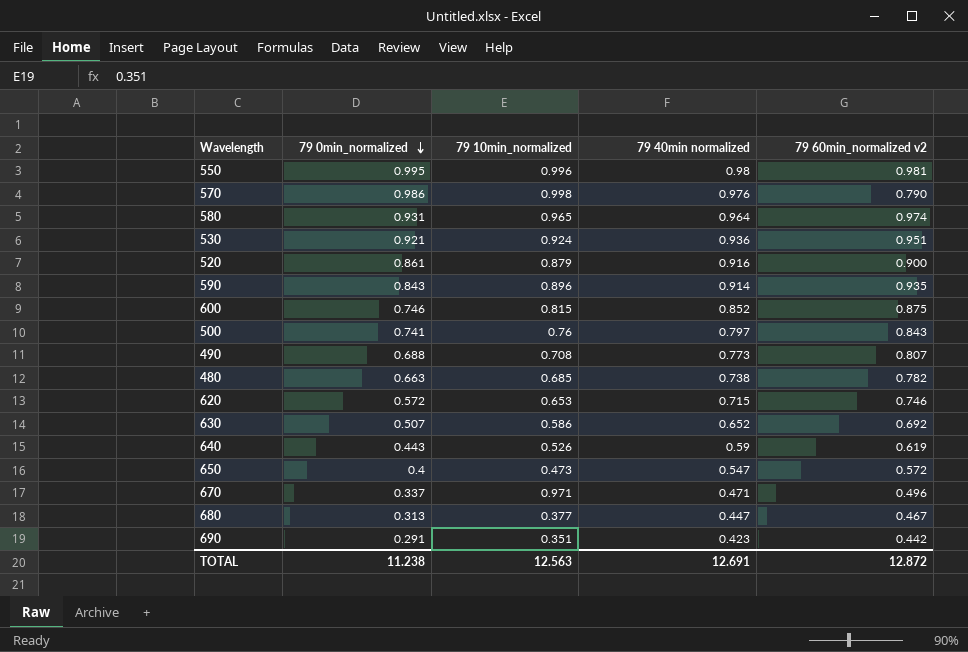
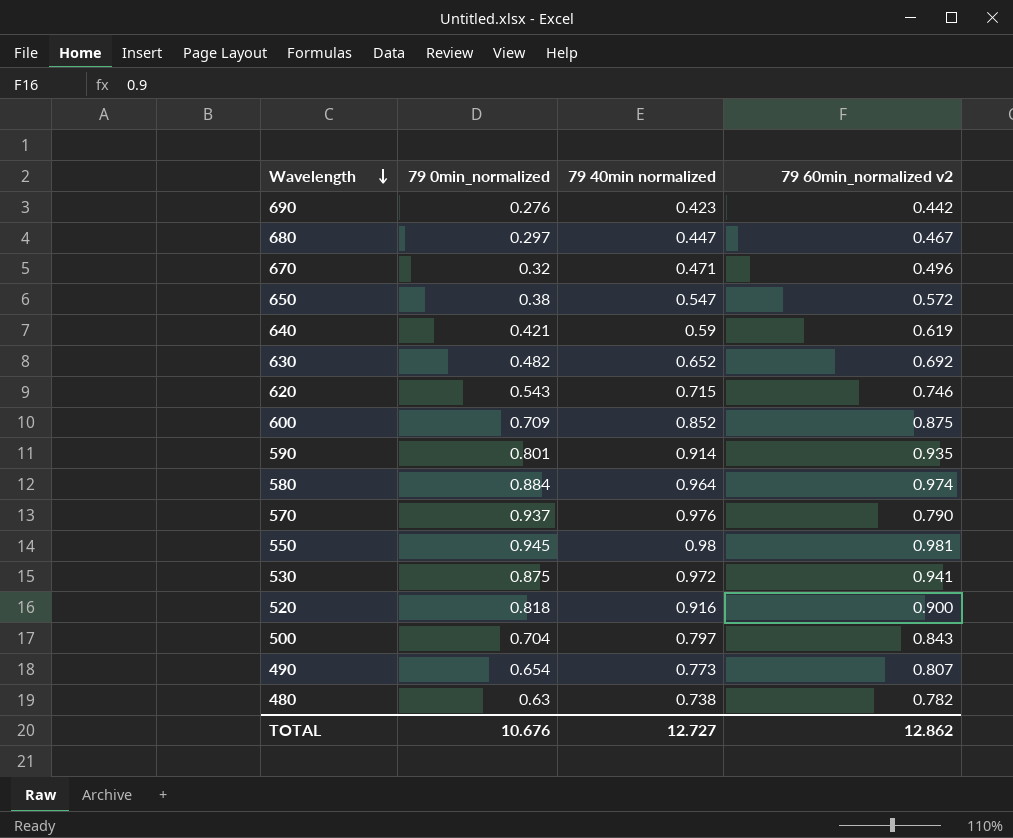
row order: 79 0min_normalized descending -> Wavelength descending
column 79 10min_normalized | position: 3 -> none
690 | 79 0min_normalized: 0.291 -> 0.276
680 | 79 0min_normalized: 0.313 -> 0.297
670 | 79 0min_normalized: 0.337 -> 0.32
650 | 79 0min_normalized: 0.4 -> 0.38
640 | 79 0min_normalized: 0.443 -> 0.421
630 | 79 0min_normalized: 0.507 -> 0.482
620 | 79 0min_normalized: 0.572 -> 0.543
600 | 79 0min_normalized: 0.746 -> 0.709
590 | 79 0min_normalized: 0.843 -> 0.801
580 | 79 0min_normalized: 0.931 -> 0.884
570 | 79 0min_normalized: 0.986 -> 0.937
550 | 79 0min_normalized: 0.995 -> 0.945
530 | 79 0min_normalized: 0.921 -> 0.875
530 | 79 40min normalized: 0.936 -> 0.972
530 | 79 60min_normalized v2: 0.951 -> 0.941
520 | 79 0min_normalized: 0.861 -> 0.818
500 | 79 0min_normalized: 0.741 -> 0.704
490 | 79 0min_normalized: 0.688 -> 0.654
480 | 79 0min_normalized: 0.663 -> 0.63
TOTAL | 79 0min_normalized: 11.238 -> 10.676
TOTAL | 79 40min normalized: 12.691 -> 12.727
TOTAL | 79 60min_normalized v2: 12.872 -> 12.862

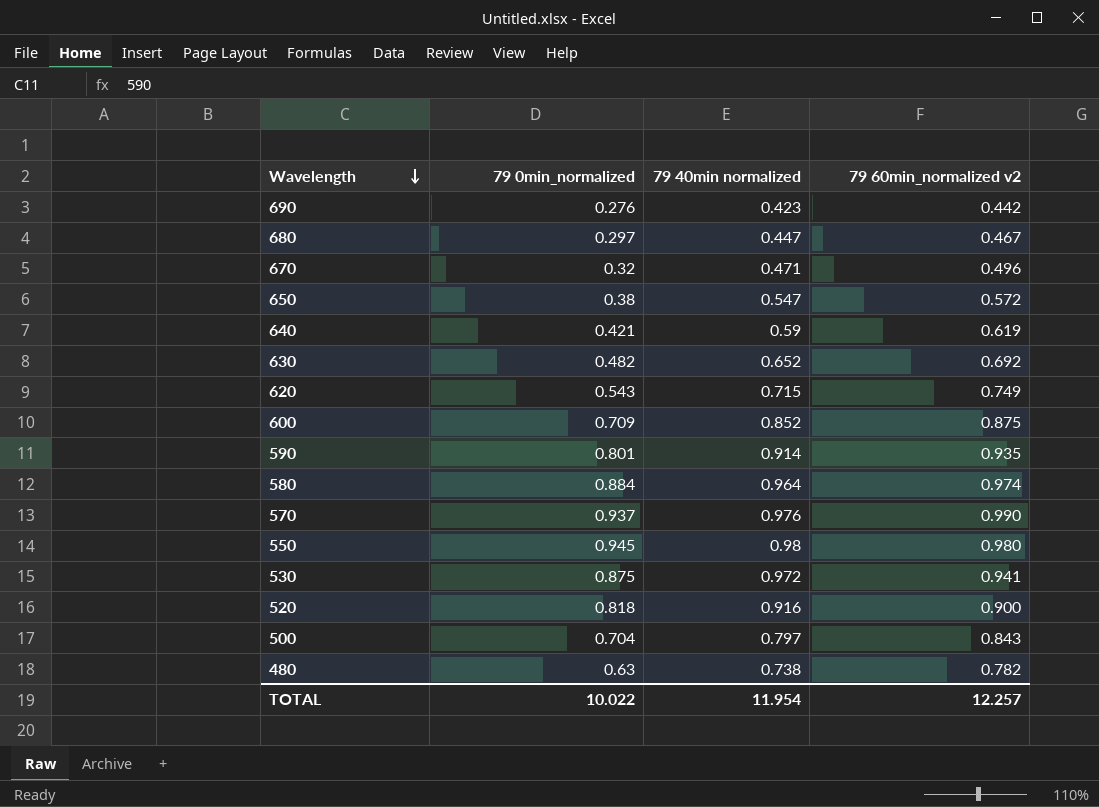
row 490: 0.654 | 0.773 | 0.807 -> none
620 | 79 60min_normalized v2: 0.746 -> 0.749
570 | 79 60min_normalized v2: 0.790 -> 0.990
550 | 79 60min_normalized v2: 0.981 -> 0.980
TOTAL | 79 0min_normalized: 10.676 -> 10.022
TOTAL | 79 40min normalized: 12.727 -> 11.954
TOTAL | 79 60min_normalized v2: 12.862 -> 12.257

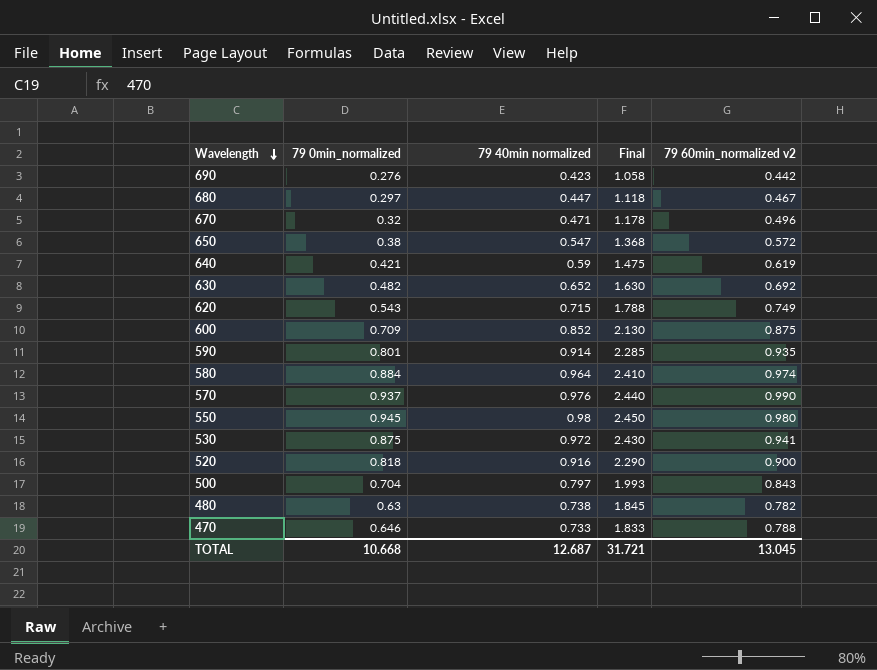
column Final | formula: none -> [79 40min normalized] * 2.5
row 470: none -> 0.646 | 0.733 | 1.833 | 0.788
TOTAL | 79 0min_normalized: 10.022 -> 10.668
TOTAL | 79 40min normalized: 11.954 -> 12.687
TOTAL | 79 60min_normalized v2: 12.257 -> 13.045

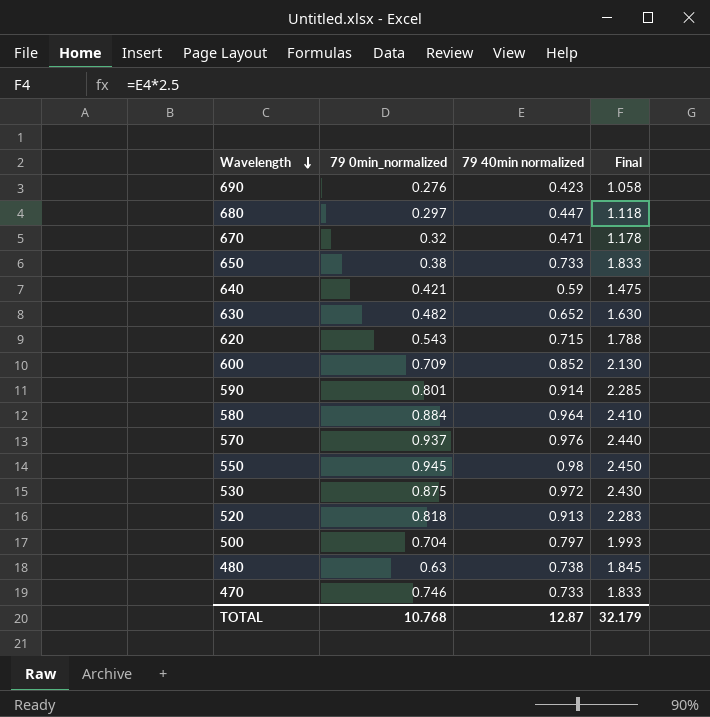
column 79 60min_normalized v2 | position: 5 -> none
650 | 79 40min normalized: 0.547 -> 0.733
650 | Final: 1.368 -> 1.833
520 | 79 40min normalized: 0.916 -> 0.913
520 | Final: 2.290 -> 2.283
470 | 79 0min_normalized: 0.646 -> 0.746
TOTAL | 79 0min_normalized: 10.668 -> 10.768
TOTAL | 79 40min normalized: 12.687 -> 12.87
TOTAL | Final: 31.721 -> 32.179

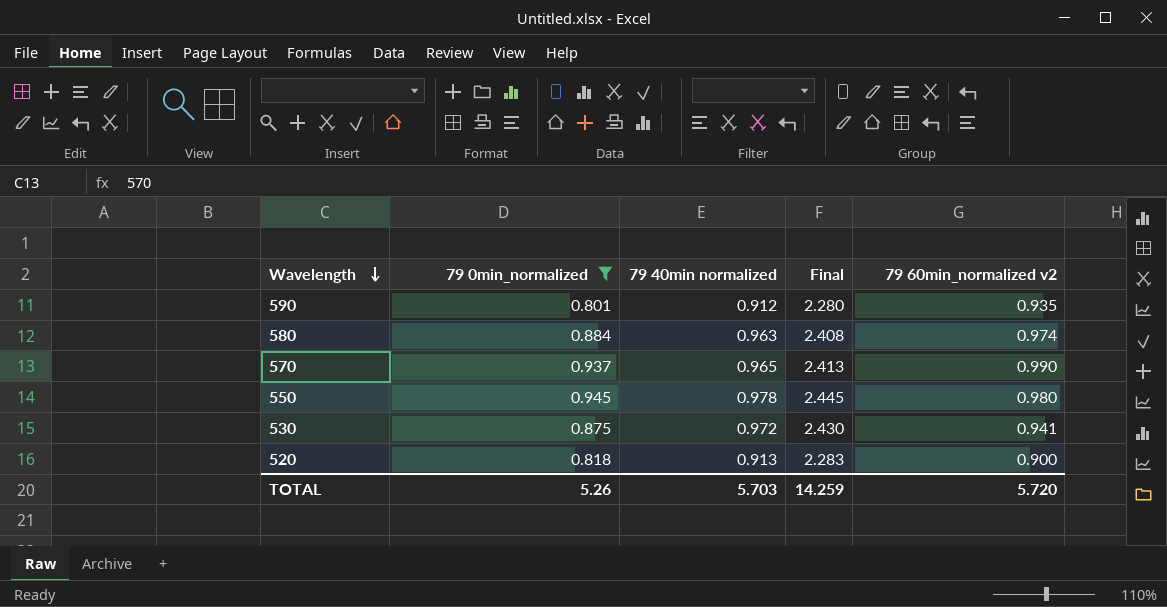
filter: none -> 79 0min_normalized >= 0.801
column 79 60min_normalized v2 | position: none -> 5
590 | 79 40min normalized: 0.914 -> 0.912
590 | Final: 2.285 -> 2.280
580 | 79 40min normalized: 0.964 -> 0.963
580 | Final: 2.410 -> 2.408
570 | 79 40min normalized: 0.976 -> 0.965
570 | Final: 2.440 -> 2.413
550 | 79 40min normalized: 0.98 -> 0.978
550 | Final: 2.450 -> 2.445
TOTAL | 79 0min_normalized: 10.768 -> 5.26
TOTAL | 79 40min normalized: 12.87 -> 5.703
TOTAL | Final: 32.179 -> 14.259

